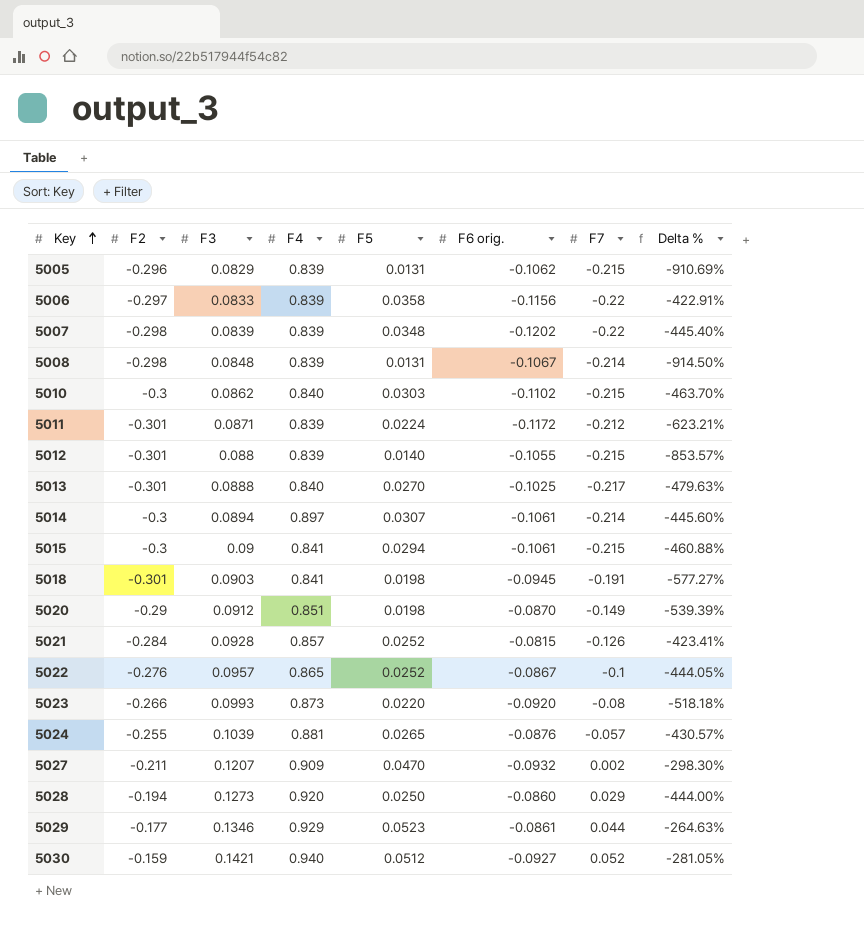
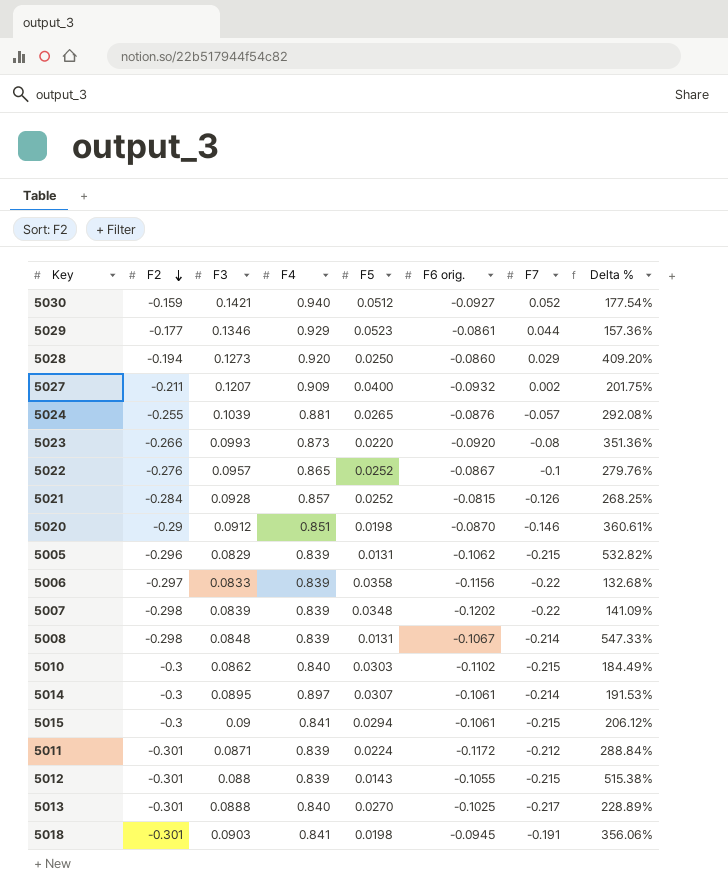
row order: Key ascending -> F2 descending
column Delta % | formula: ([F6 orig.] - [F5]) / [F5] -> ([F3] - [F5]) / [F5]
5027 | F5: 0.0470 -> 0.0400
5020 | F7: -0.149 -> -0.146
5014 | F3: 0.0894 -> 0.0895
5012 | F5: 0.0140 -> 0.0143

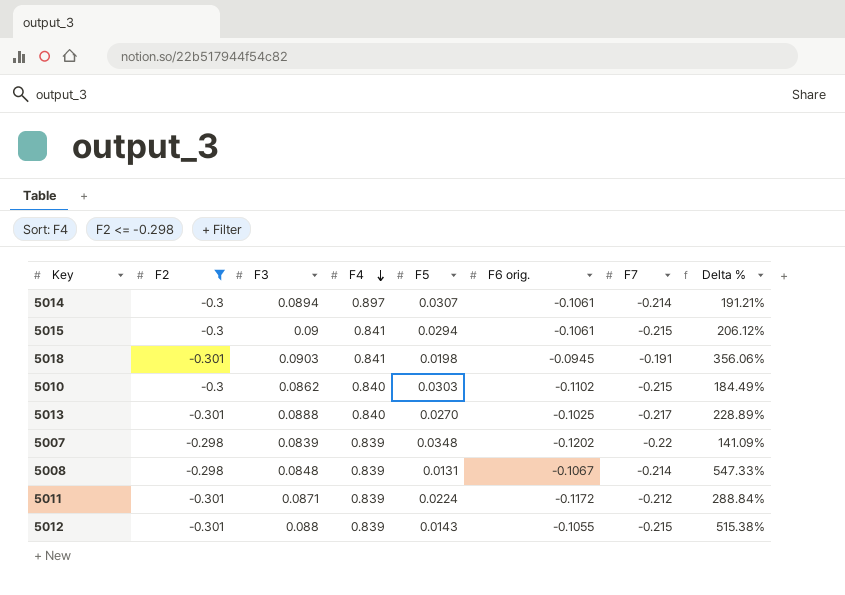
filter: none -> F2 <= -0.298
row order: F2 descending -> F4 descending
5014 | F3: 0.0895 -> 0.0894
5014 | Delta %: 191.53% -> 191.21%

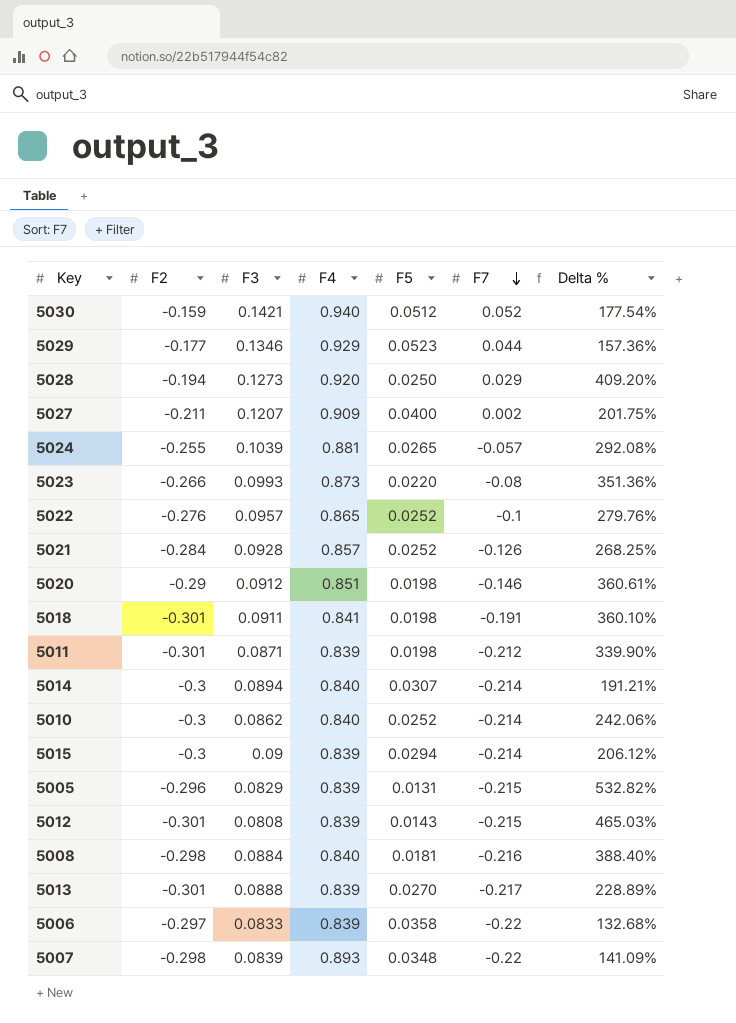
filter: F2 <= -0.298 -> none
row order: F4 descending -> F7 descending
column F6 orig. | position: 6 -> none
5018 | F3: 0.0903 -> 0.0911
5018 | Delta %: 356.06% -> 360.10%
5011 | F5: 0.0224 -> 0.0198
5011 | Delta %: 288.84% -> 339.90%
5014 | F4: 0.897 -> 0.840
5010 | F5: 0.0303 -> 0.0252
5010 | F7: -0.215 -> -0.214
5010 | Delta %: 184.49% -> 242.06%
5015 | F4: 0.841 -> 0.839
5015 | F7: -0.215 -> -0.214
5012 | F3: 0.088 -> 0.0808
5012 | Delta %: 515.38% -> 465.03%
5008 | F3: 0.0848 -> 0.0884
5008 | F4: 0.839 -> 0.840
5008 | F5: 0.0131 -> 0.0181
5008 | F7: -0.214 -> -0.216
5008 | Delta %: 547.33% -> 388.40%
5013 | F4: 0.840 -> 0.839
5007 | F4: 0.839 -> 0.893

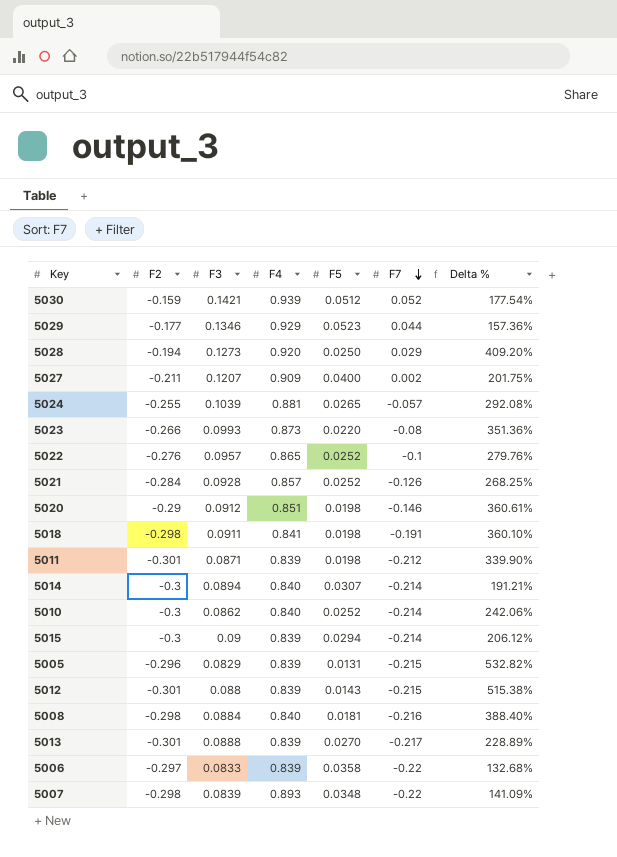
5030 | F4: 0.940 -> 0.939
5018 | F2: -0.301 -> -0.298
5012 | F3: 0.0808 -> 0.088
5012 | Delta %: 465.03% -> 515.38%

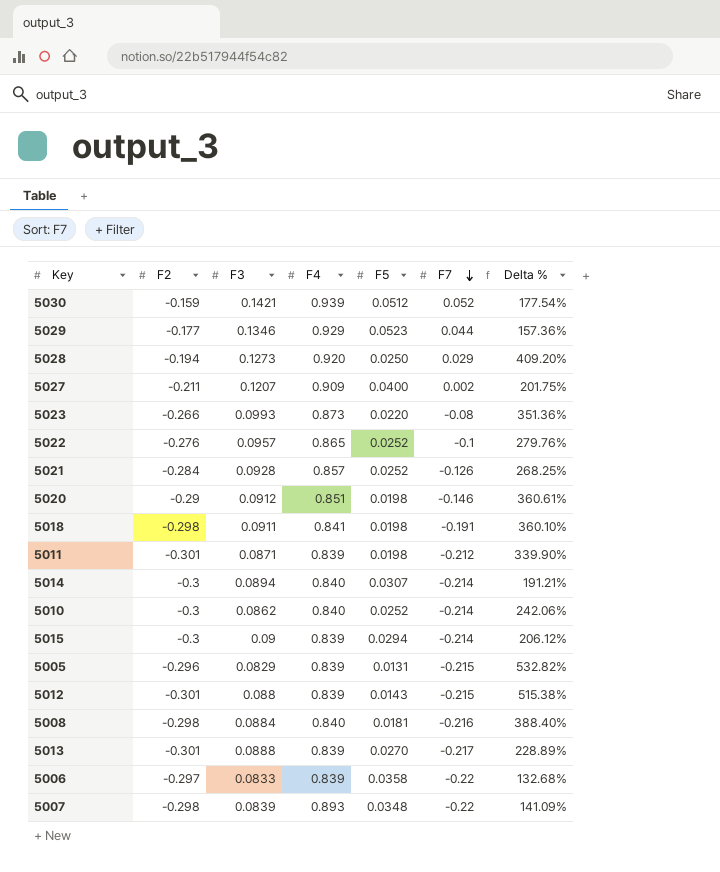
row 5024: -0.255 | 0.1039 | 0.881 | 0.0265 | -0.057 | 292.08% -> none

